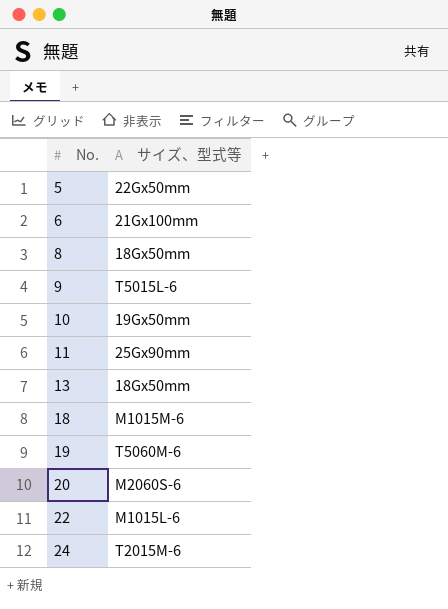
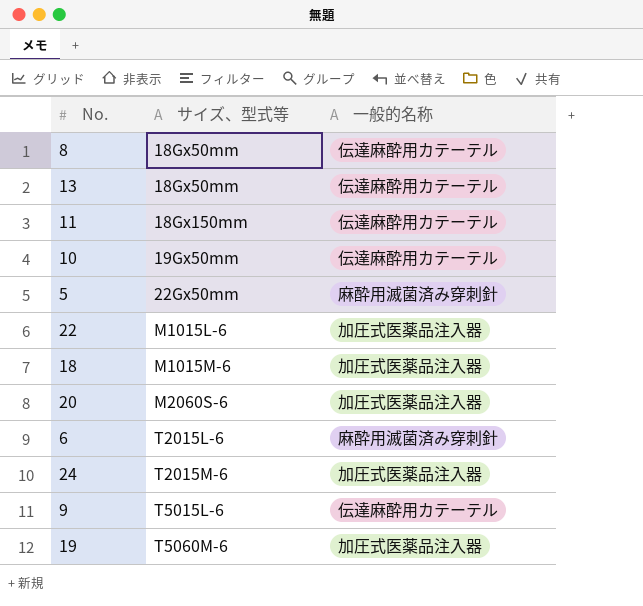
row order: No. ascending -> サイズ、型式等 ascending
column 一般的名称 | position: none -> 3
11 | サイズ、型式等: 25Gx90mm -> 18Gx150mm
6 | サイズ、型式等: 21Gx100mm -> T2015L-6

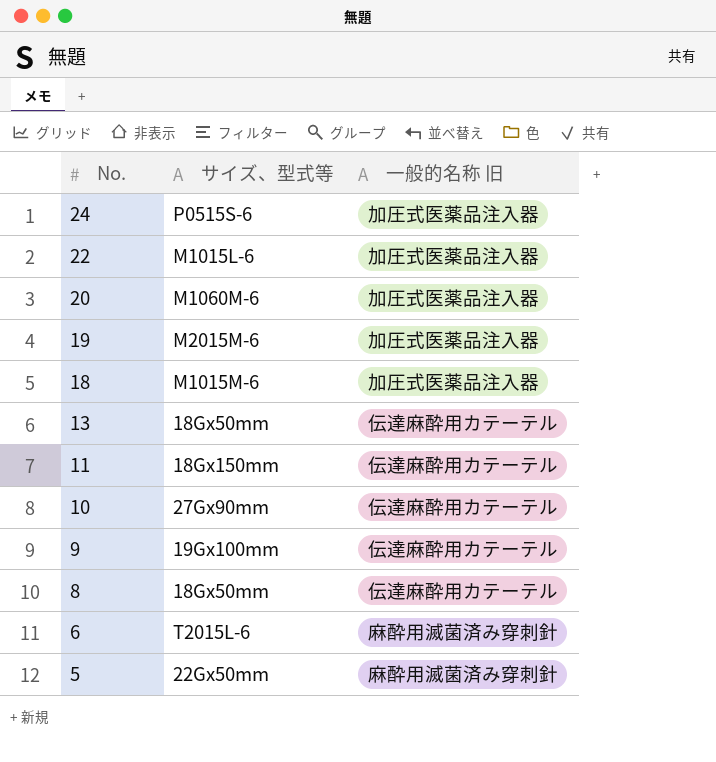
row order: サイズ、型式等 ascending -> No. descending
column name: 一般的名称 -> 一般的名称 旧
24 | サイズ、型式等: T2015M-6 -> P0515S-6
20 | サイズ、型式等: M2060S-6 -> M1060M-6
19 | サイズ、型式等: T5060M-6 -> M2015M-6
10 | サイズ、型式等: 19Gx50mm -> 27Gx90mm
9 | サイズ、型式等: T5015L-6 -> 19Gx100mm

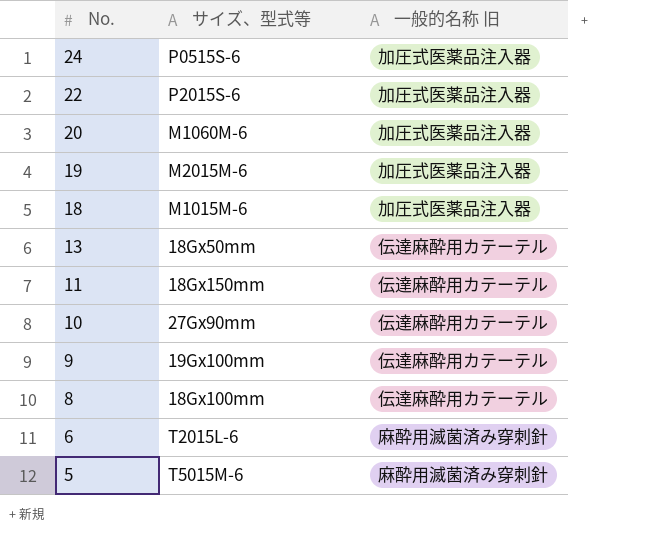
22 | サイズ、型式等: M1015L-6 -> P2015S-6
8 | サイズ、型式等: 18Gx50mm -> 18Gx100mm
5 | サイズ、型式等: 22Gx50mm -> T5015M-6

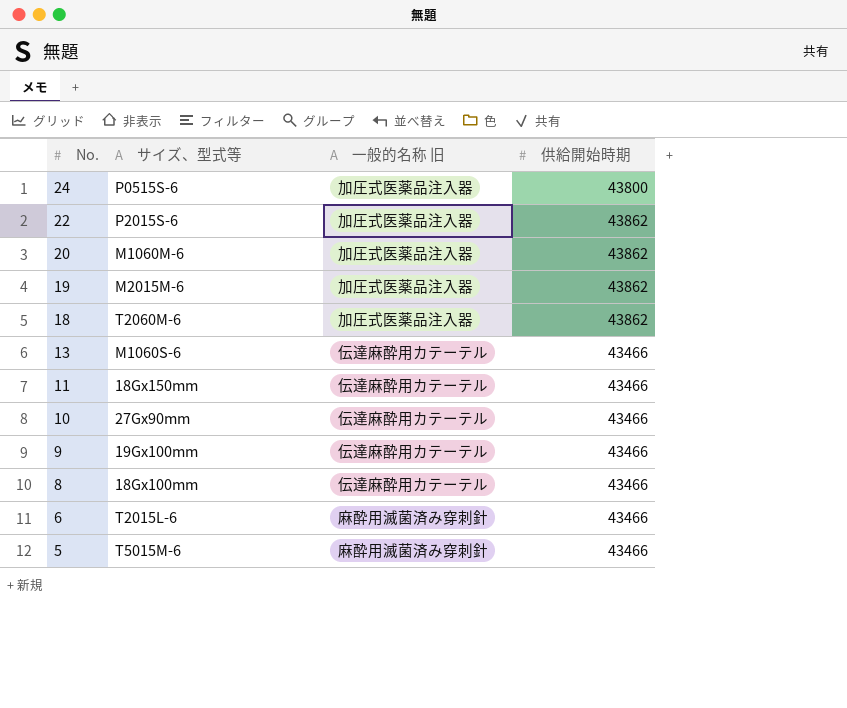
column 供給開始時期 | position: none -> 4
18 | サイズ、型式等: M1015M-6 -> T2060M-6
13 | サイズ、型式等: 18Gx50mm -> M1060S-6

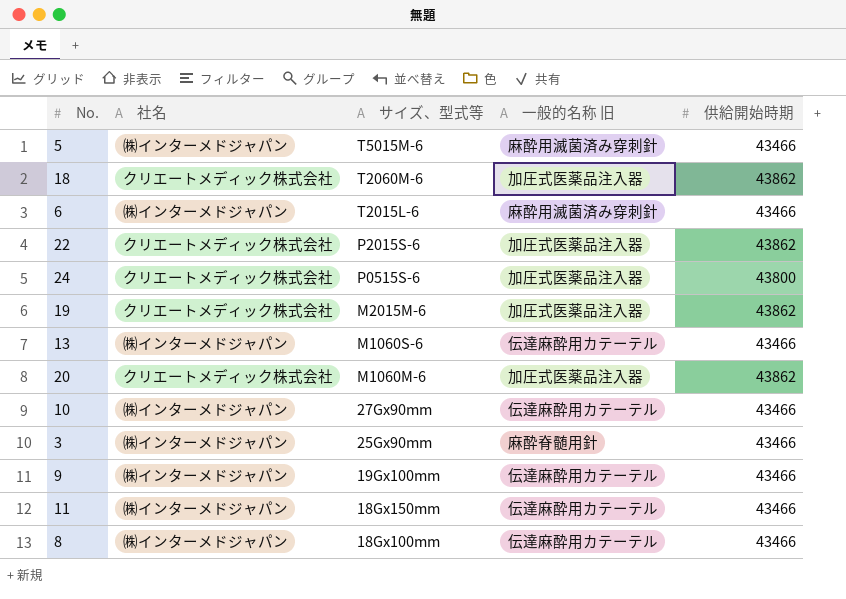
row order: No. descending -> サイズ、型式等 descending
column 社名 | position: none -> 2
row 3: none -> ㈱インターメドジャパン | 25Gx90mm | 麻酔脊髄用針 | 43466

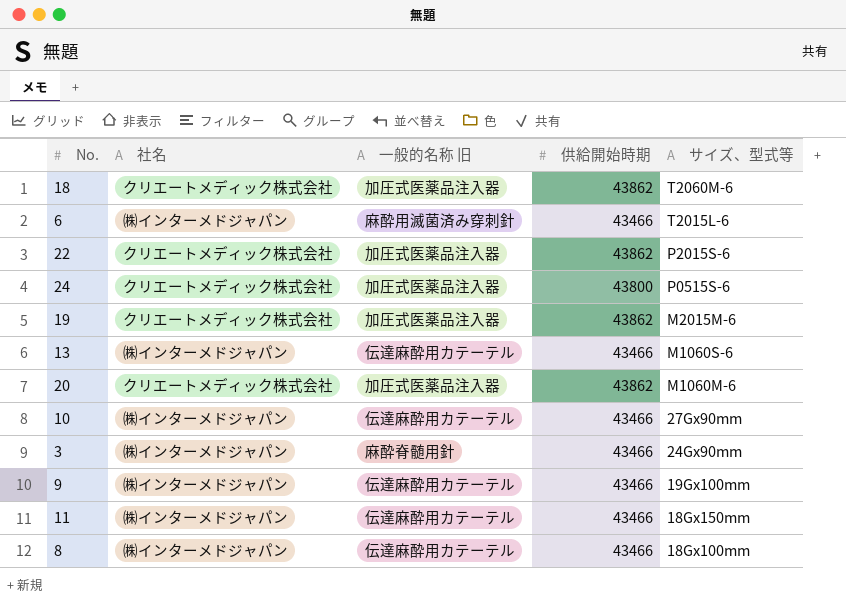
column サイズ、型式等 | position: 3 -> 5
row 5: ㈱インターメドジャパン | T5015M-6 | 麻酔用滅菌済み穿刺針 | 43466 -> none
3 | サイズ、型式等: 25Gx90mm -> 24Gx90mm

